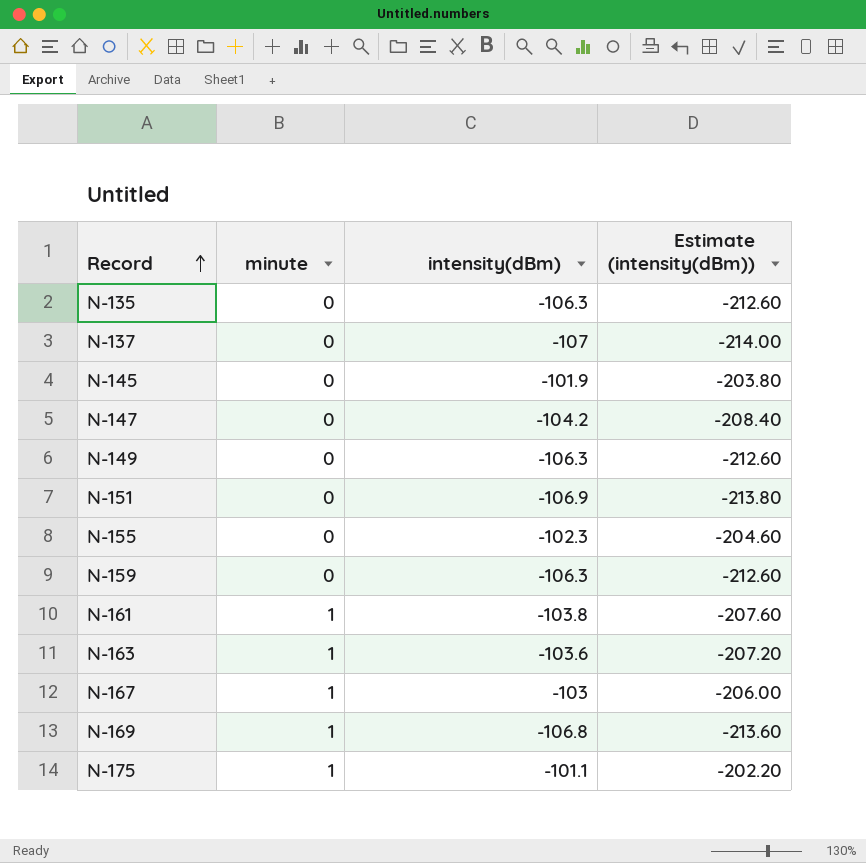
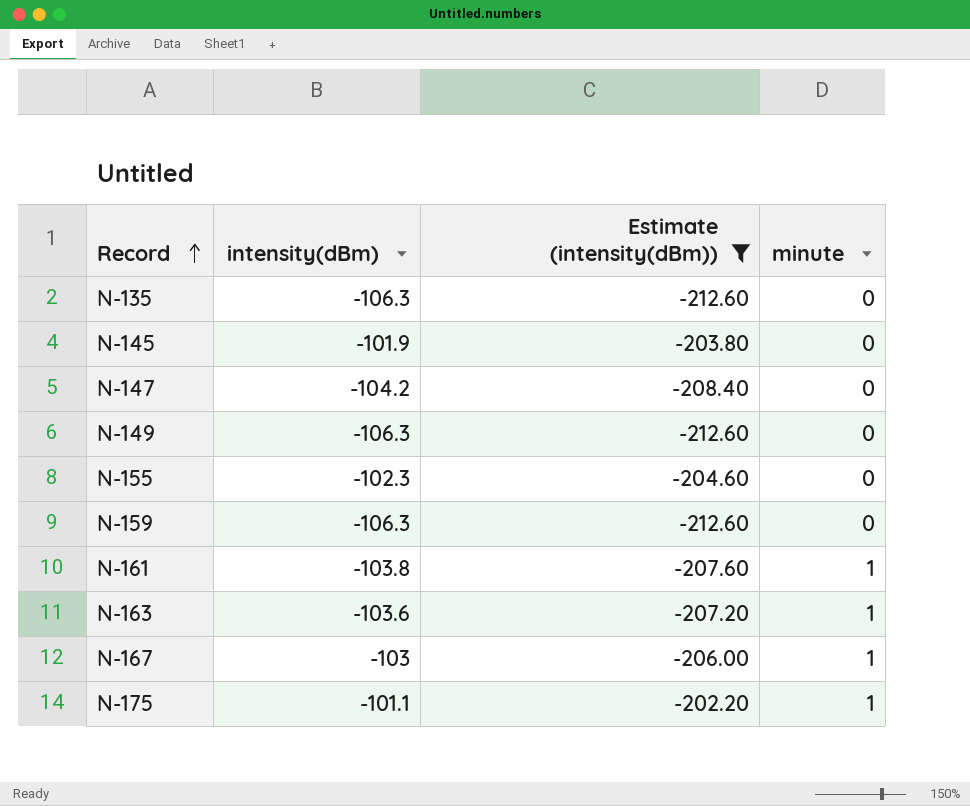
filter: none -> Estimate (intensity(dBm)) >= -212.60
column minute | position: 2 -> 4

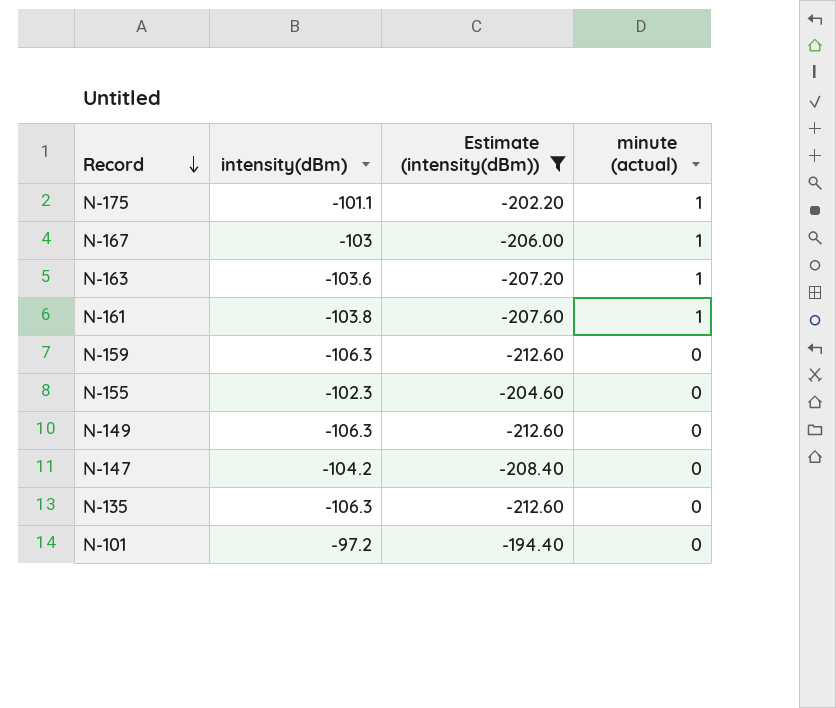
row order: Record ascending -> Record descending
column name: minute -> minute (actual)
row N-145: -101.9 | -203.80 | 0 -> none
row N-101: none -> -97.2 | -194.40 | 0

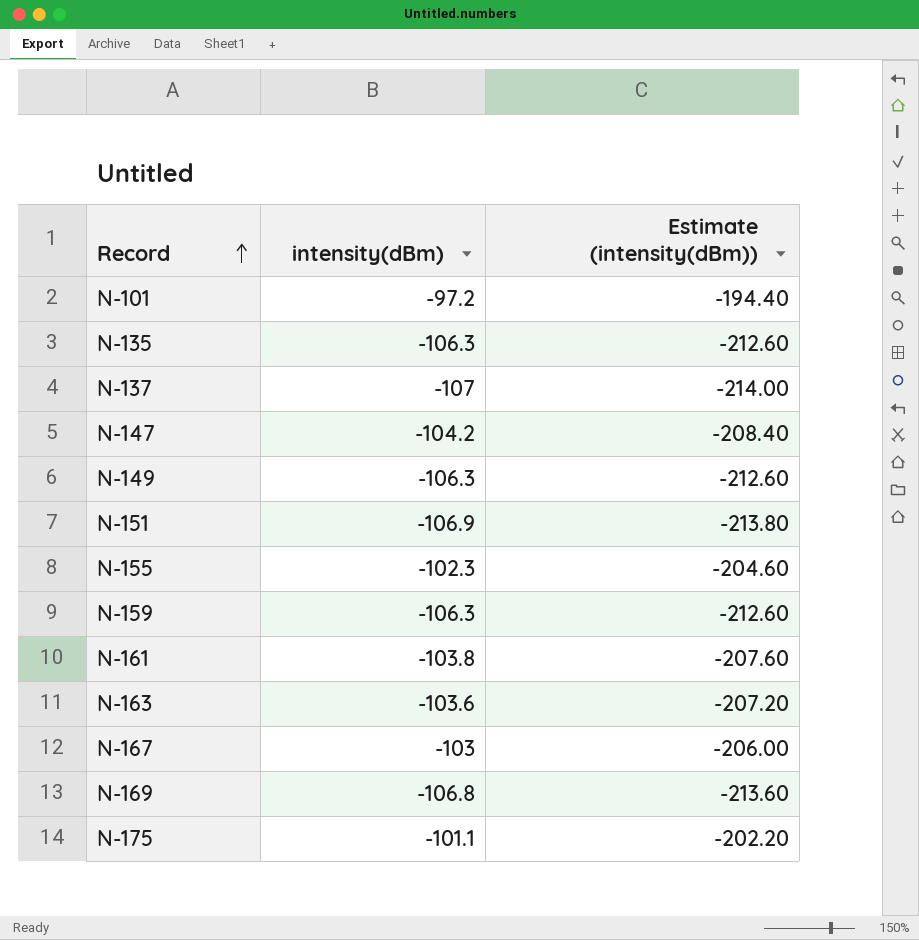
filter: Estimate (intensity(dBm)) >= -212.60 -> none
row order: Record descending -> Record ascending
column minute (actual) | position: 4 -> none

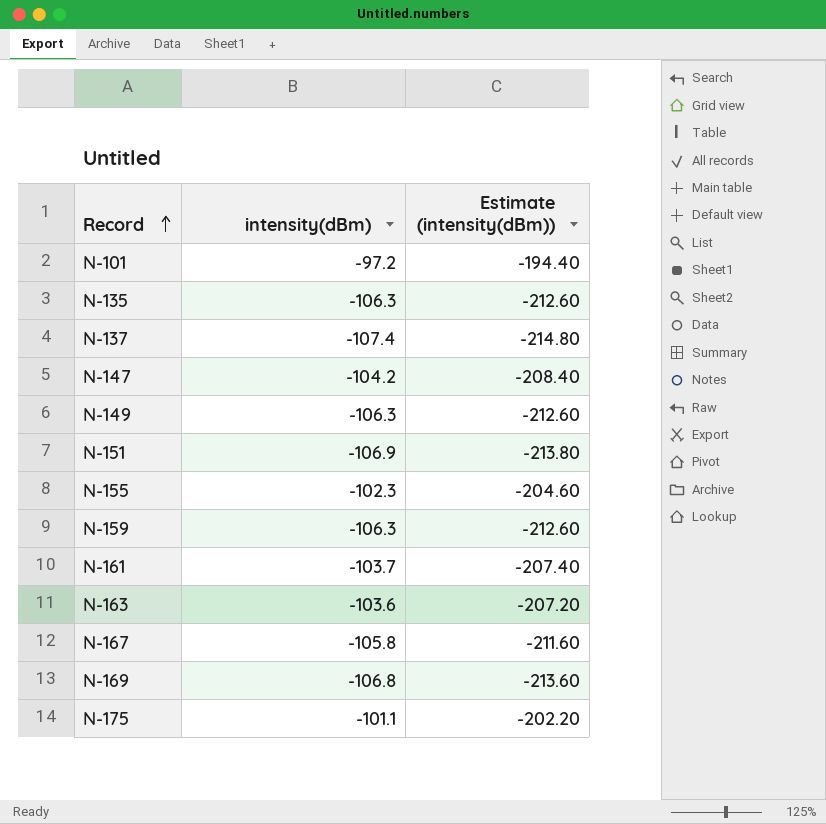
N-137 | intensity(dBm): -107 -> -107.4
N-137 | Estimate (intensity(dBm)): -214.00 -> -214.80
N-161 | intensity(dBm): -103.8 -> -103.7
N-161 | Estimate (intensity(dBm)): -207.60 -> -207.40
N-167 | intensity(dBm): -103 -> -105.8
N-167 | Estimate (intensity(dBm)): -206.00 -> -211.60

